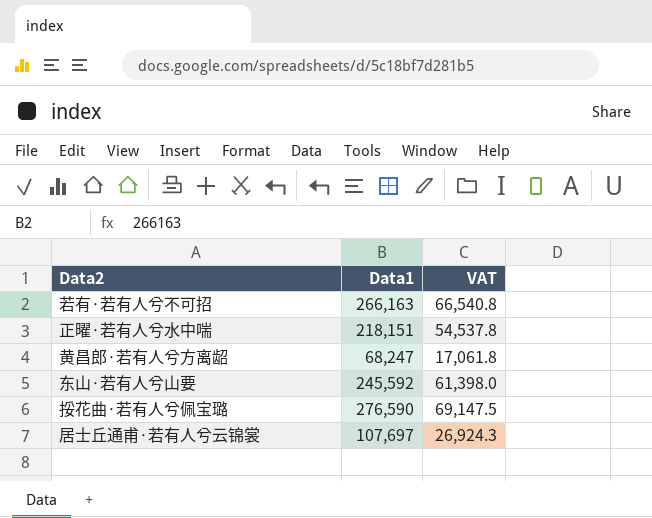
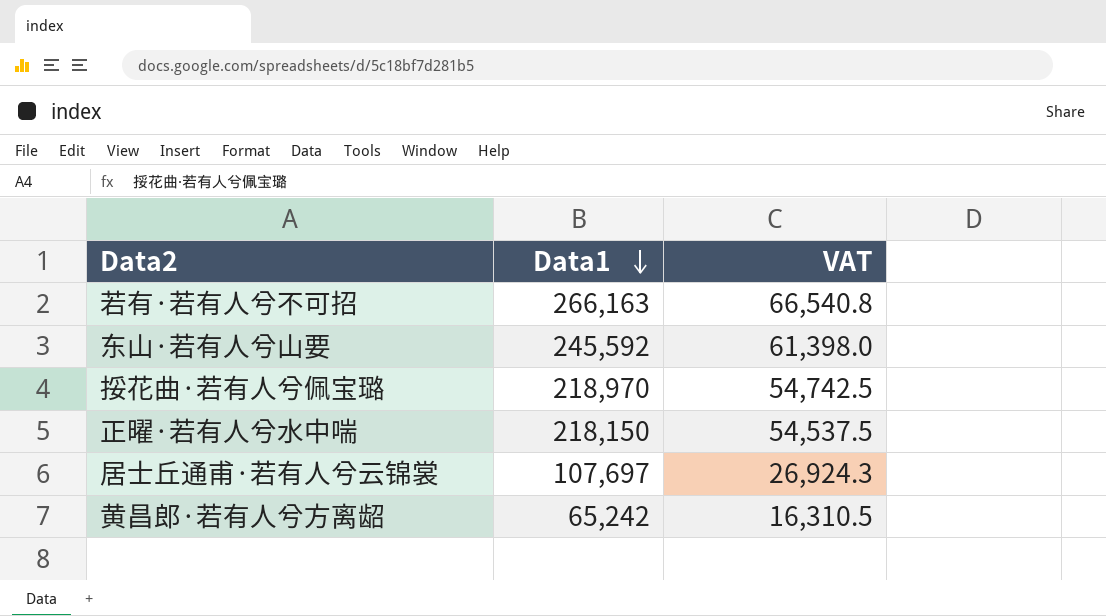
row order: none -> Data1 descending
挼花曲·若有人兮佩宝璐 | Data1: 276,590 -> 218,970
挼花曲·若有人兮佩宝璐 | VAT: 69,147.5 -> 54,742.5
正曜·若有人兮水中喘 | Data1: 218,151 -> 218,150
正曜·若有人兮水中喘 | VAT: 54,537.8 -> 54,537.5
黄昌郎·若有人兮方离龆 | Data1: 68,247 -> 65,242
黄昌郎·若有人兮方离龆 | VAT: 17,061.8 -> 16,310.5

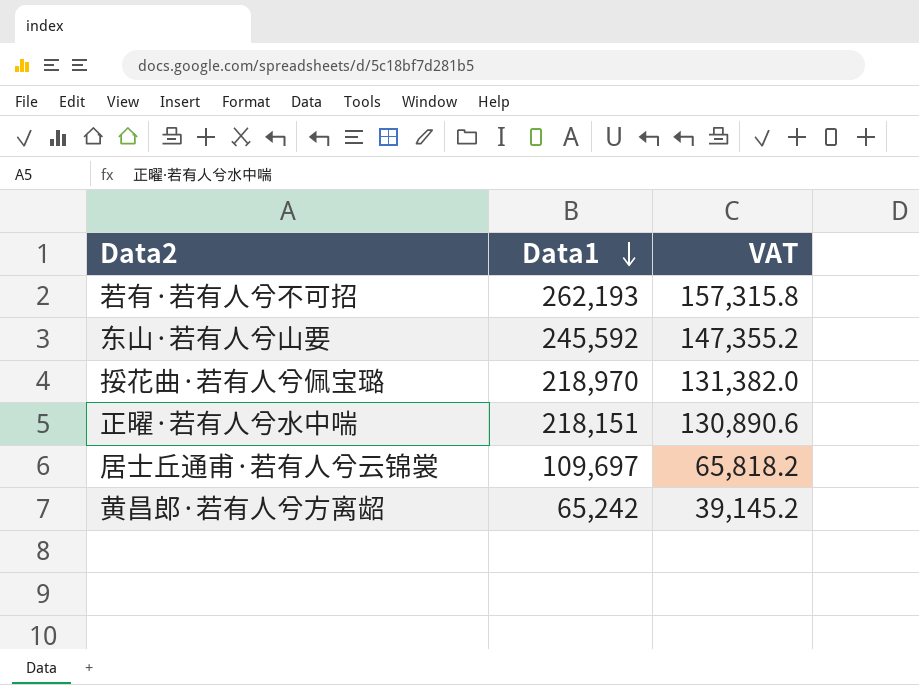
column VAT | formula: [Data1] * 0.25 -> [Data1] * 0.6
若有·若有人兮不可招 | Data1: 266,163 -> 262,193
正曜·若有人兮水中喘 | Data1: 218,150 -> 218,151
居士丘通甫·若有人兮云锦裳 | Data1: 107,697 -> 109,697

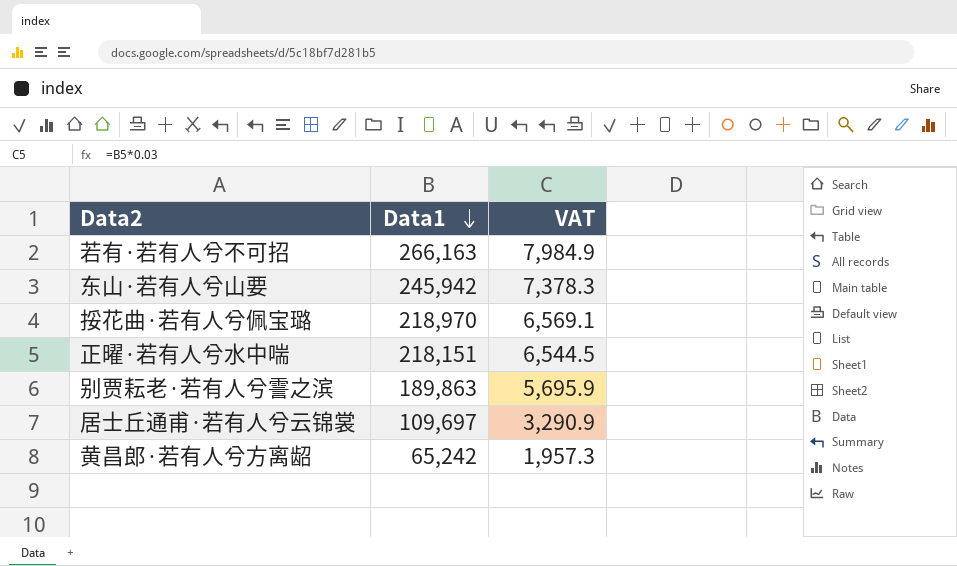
column VAT | formula: [Data1] * 0.6 -> [Data1] * 0.03
若有·若有人兮不可招 | Data1: 262,193 -> 266,163
东山·若有人兮山要 | Data1: 245,592 -> 245,942
row 别贾耘老·若有人兮霅之滨: none -> 189,863 | 5,695.9

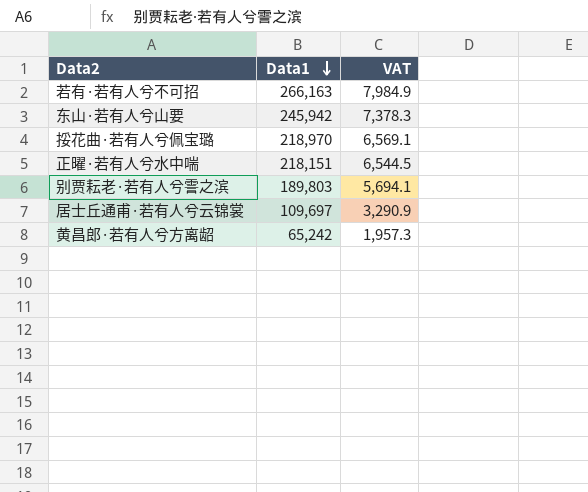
别贾耘老·若有人兮霅之滨 | Data1: 189,863 -> 189,803
别贾耘老·若有人兮霅之滨 | VAT: 5,695.9 -> 5,694.1

